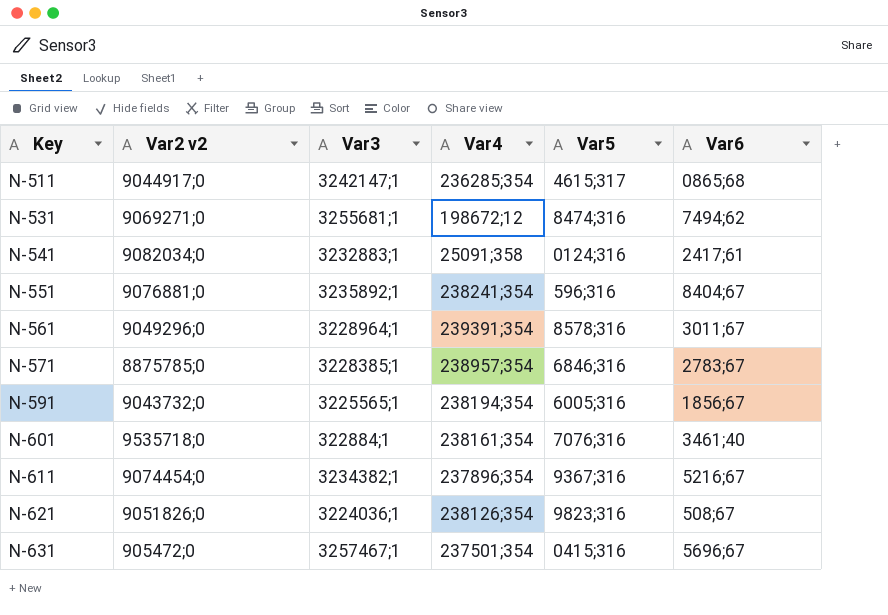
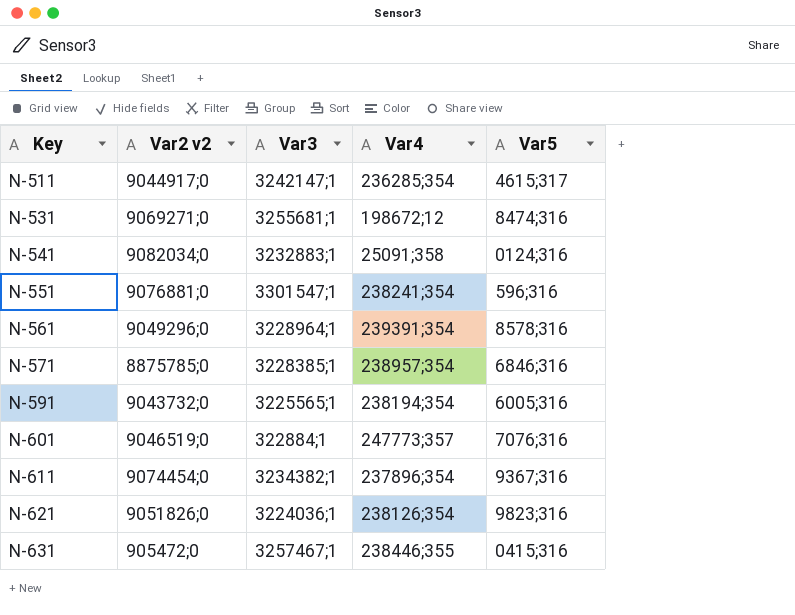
column Var6 | position: 6 -> none
N-551 | Var3: 3235892;1 -> 3301547;1
N-601 | Var2 v2: 9535718;0 -> 9046519;0
N-601 | Var4: 238161;354 -> 247773;357
N-631 | Var4: 237501;354 -> 238446;355

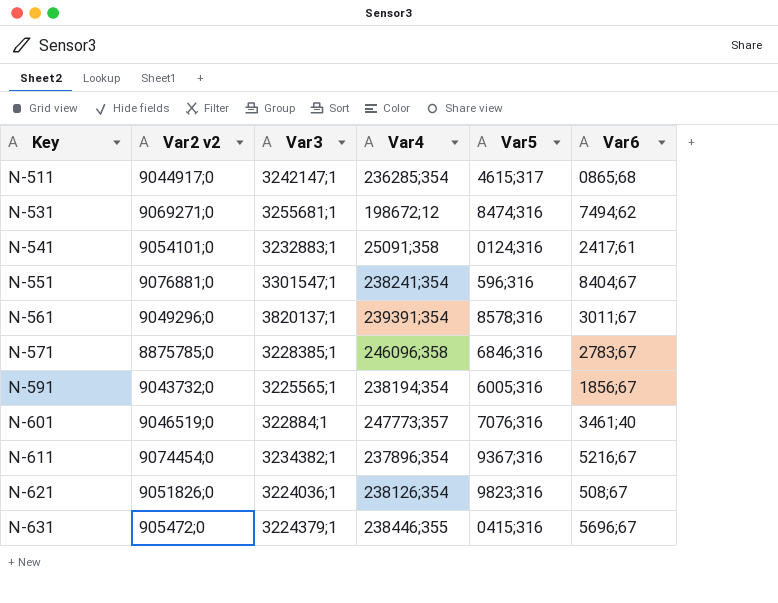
column Var6 | position: none -> 6
N-541 | Var2 v2: 9082034;0 -> 9054101;0
N-561 | Var3: 3228964;1 -> 3820137;1
N-571 | Var4: 238957;354 -> 246096;358
N-631 | Var3: 3257467;1 -> 3224379;1

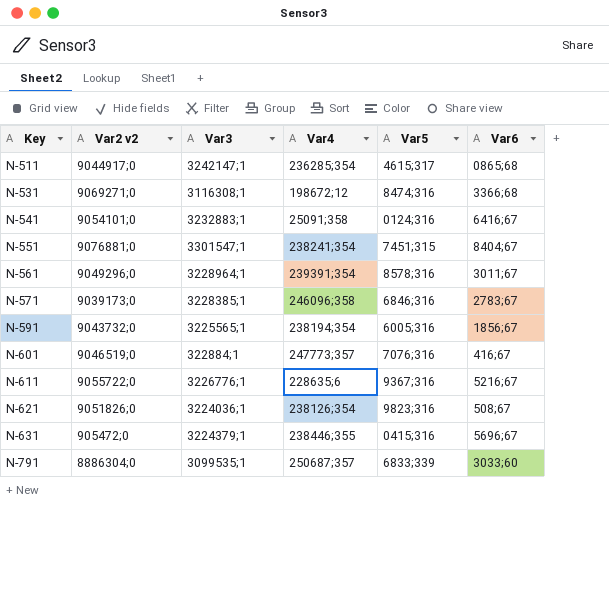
N-531 | Var3: 3255681;1 -> 3116308;1
N-531 | Var6: 7494;62 -> 3366;68
N-541 | Var6: 2417;61 -> 6416;67
N-551 | Var5: 596;316 -> 7451;315
N-561 | Var3: 3820137;1 -> 3228964;1
N-571 | Var2 v2: 8875785;0 -> 9039173;0
N-601 | Var6: 3461;40 -> 416;67
N-611 | Var2 v2: 9074454;0 -> 9055722;0
N-611 | Var3: 3234382;1 -> 3226776;1
N-611 | Var4: 237896;354 -> 228635;6
row N-791: none -> 8886304;0 | 3099535;1 | 250687;357 | 6833;339 | 3033;60

